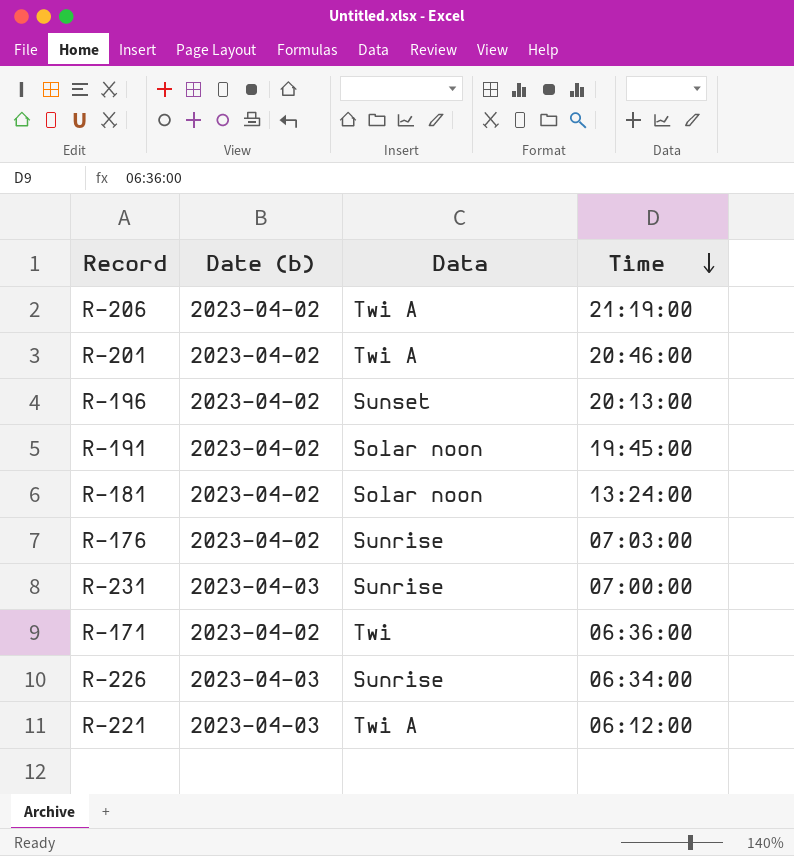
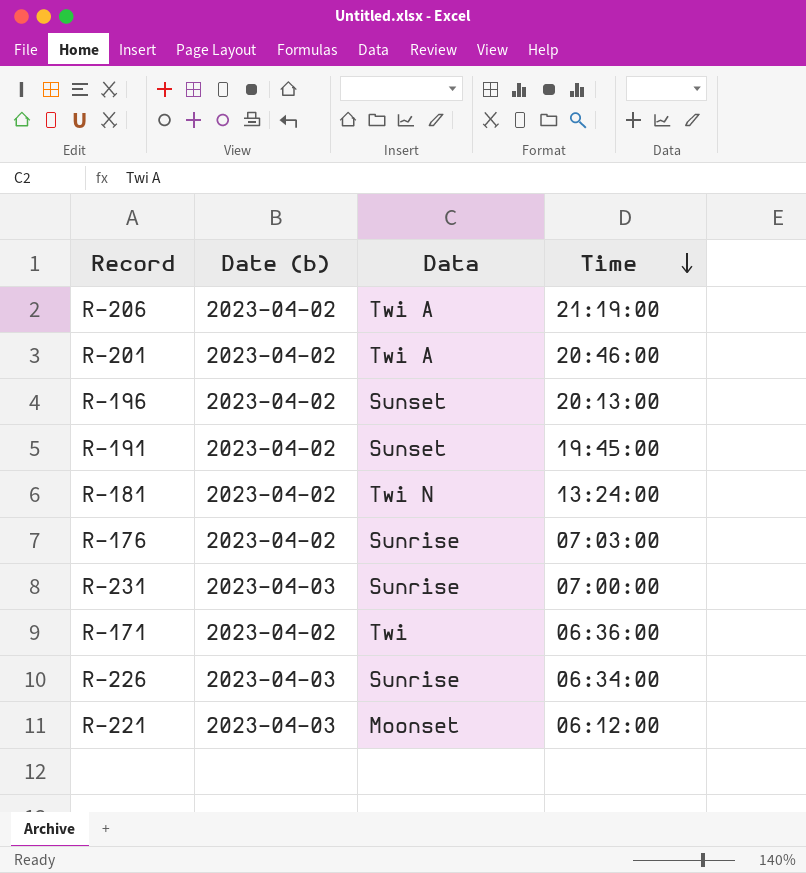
R-191 | Data: Solar noon -> Sunset
R-181 | Data: Solar noon -> Twi N
R-221 | Data: Twi A -> Moonset

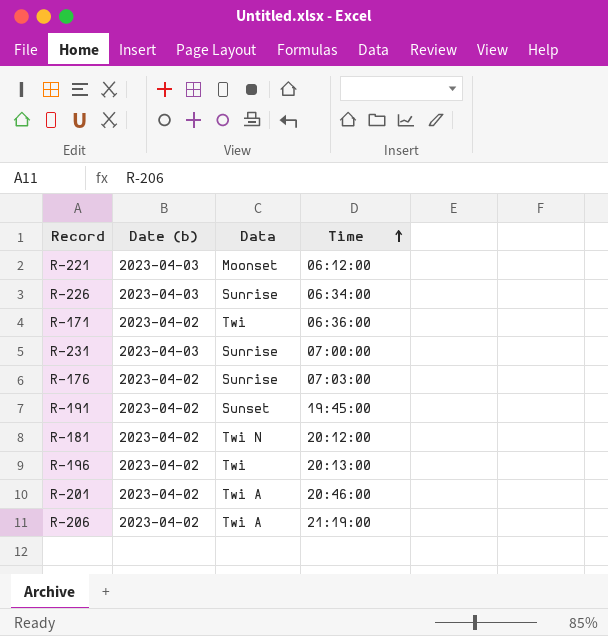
row order: Time descending -> Time ascending
R-181 | Time: 13:24:00 -> 20:12:00
R-196 | Data: Sunset -> Twi

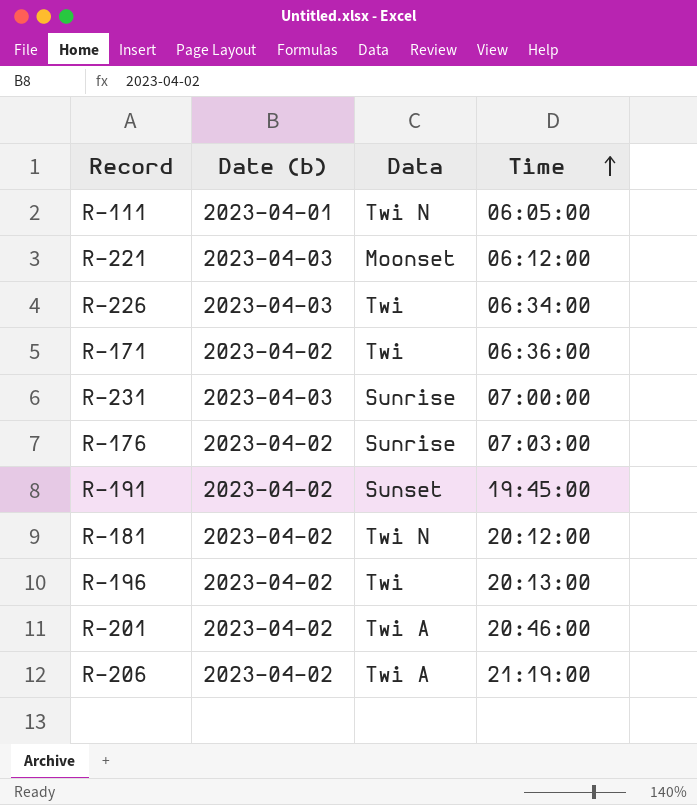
row R-111: none -> 2023-04-01 | Twi N | 06:05:00
R-226 | Data: Sunrise -> Twi

